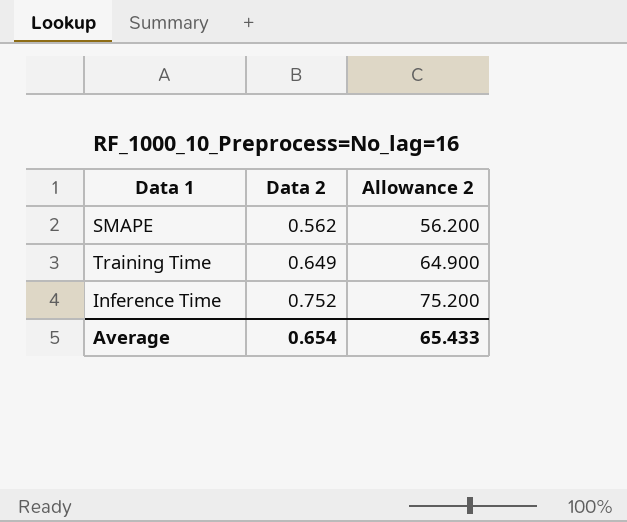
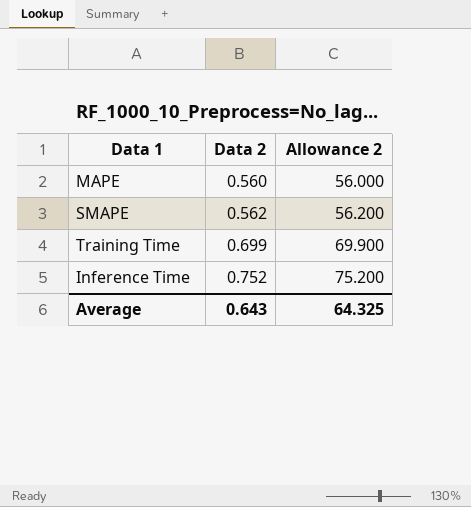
row MAPE: none -> 0.560 | 56.000
Training Time | Data 2: 0.649 -> 0.699
Training Time | Allowance 2: 64.900 -> 69.900
Average | Data 2: 0.654 -> 0.643
Average | Allowance 2: 65.433 -> 64.325

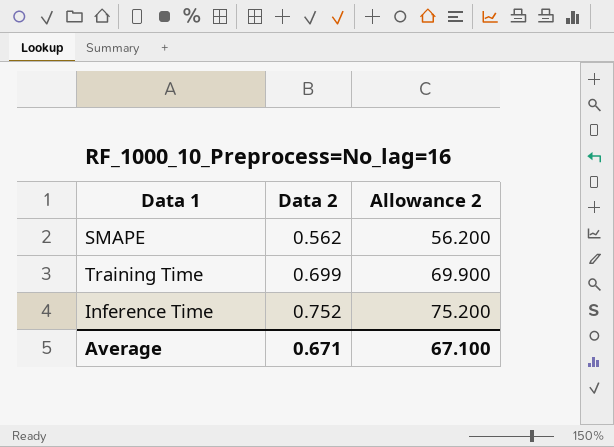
row MAPE: 0.560 | 56.000 -> none
Average | Data 2: 0.643 -> 0.671
Average | Allowance 2: 64.325 -> 67.100

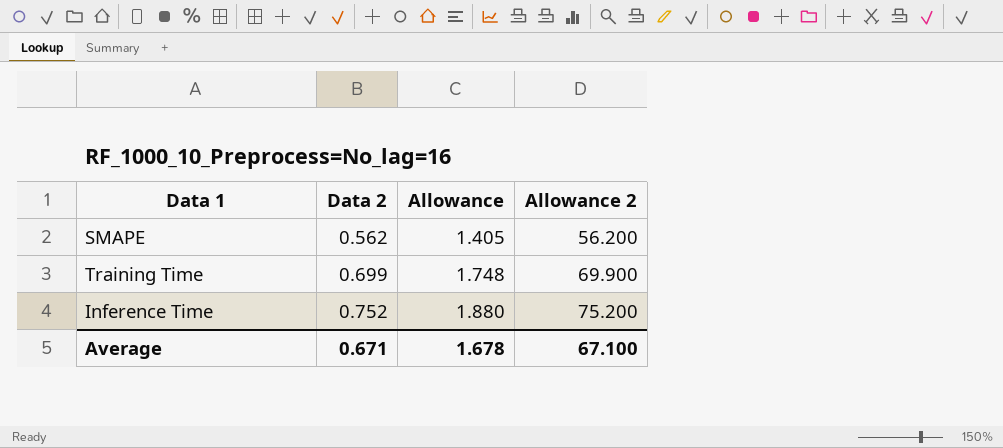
column Allowance | formula: none -> [Data 2] * 2.5

